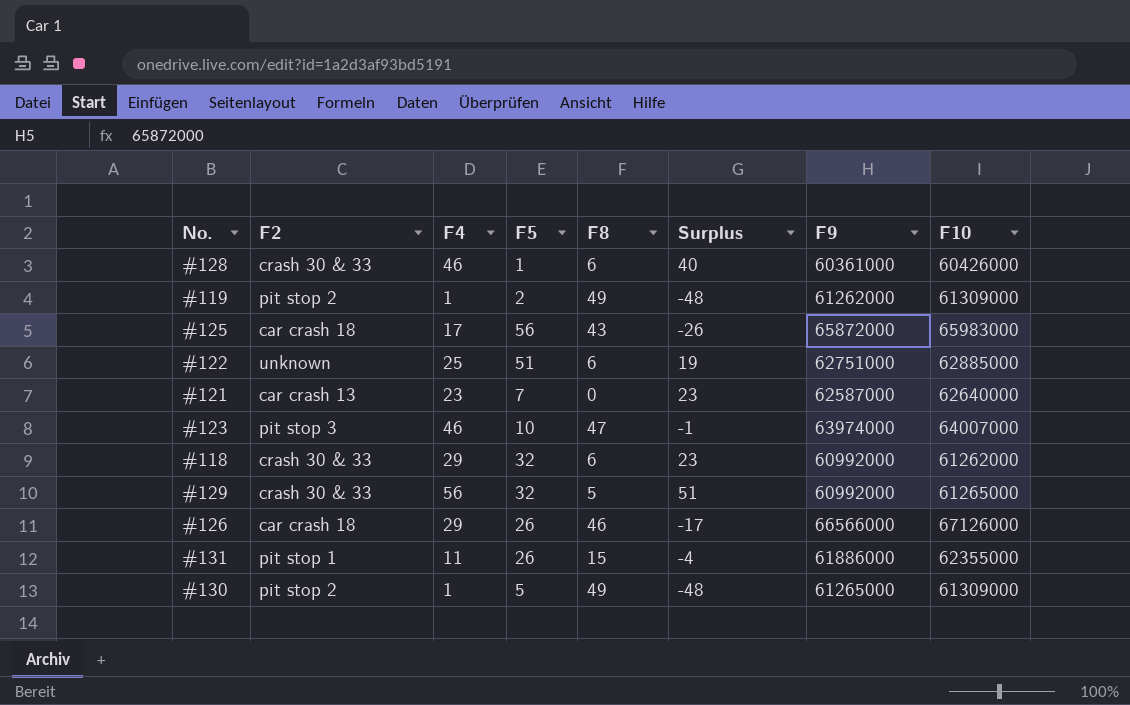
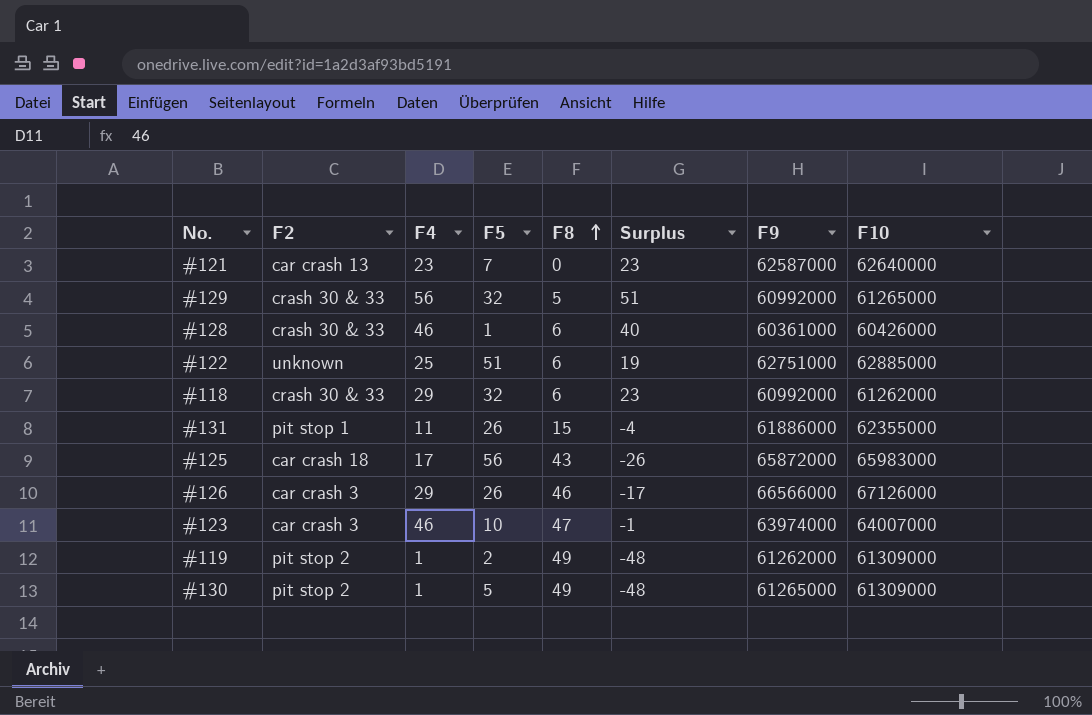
row order: none -> F8 ascending
#126 | F2: car crash 18 -> car crash 3
#123 | F2: pit stop 3 -> car crash 3

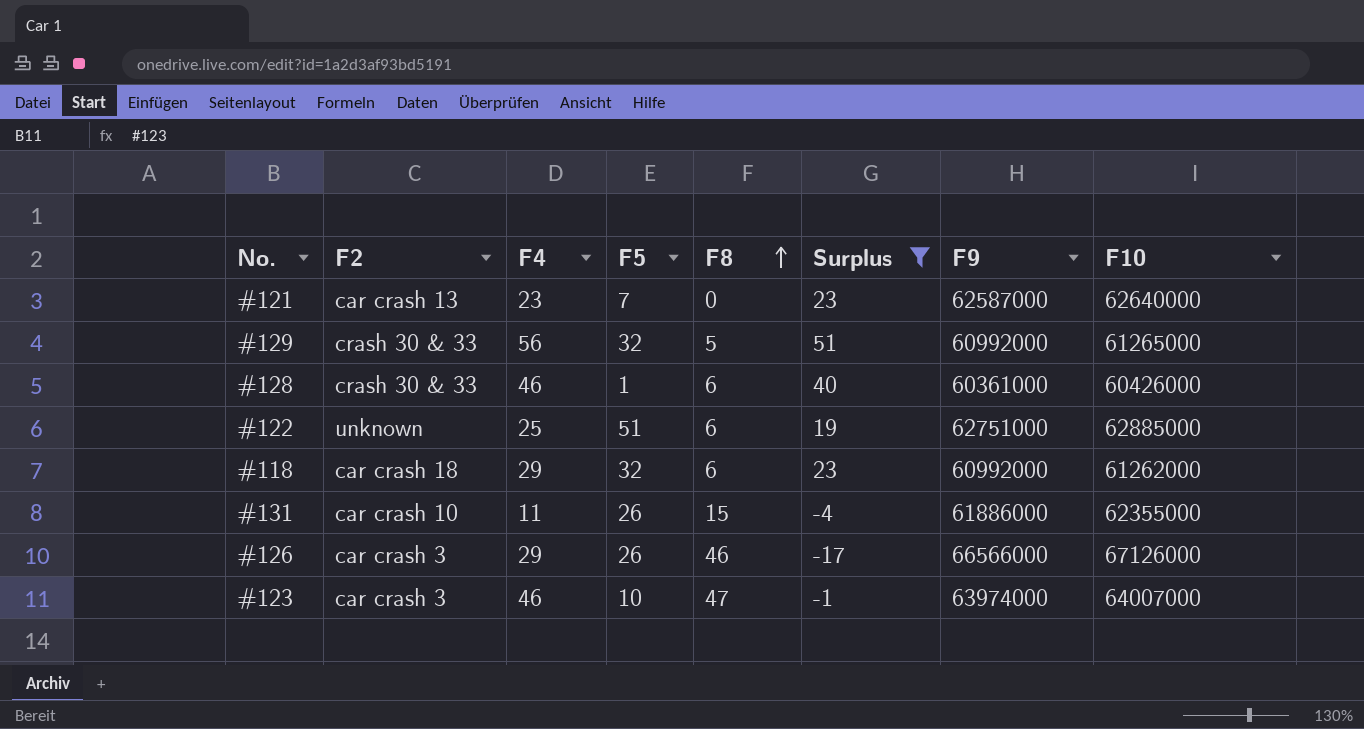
filter: none -> Surplus >= -17
#118 | F2: crash 30 & 33 -> car crash 18
#131 | F2: pit stop 1 -> car crash 10

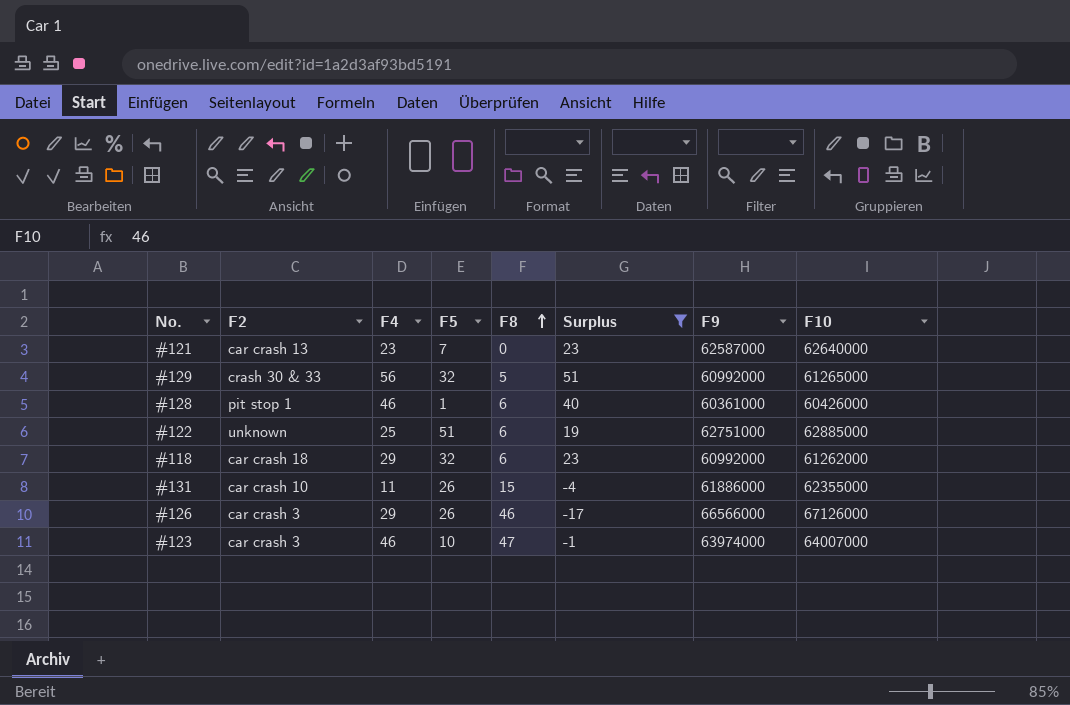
#128 | F2: crash 30 & 33 -> pit stop 1

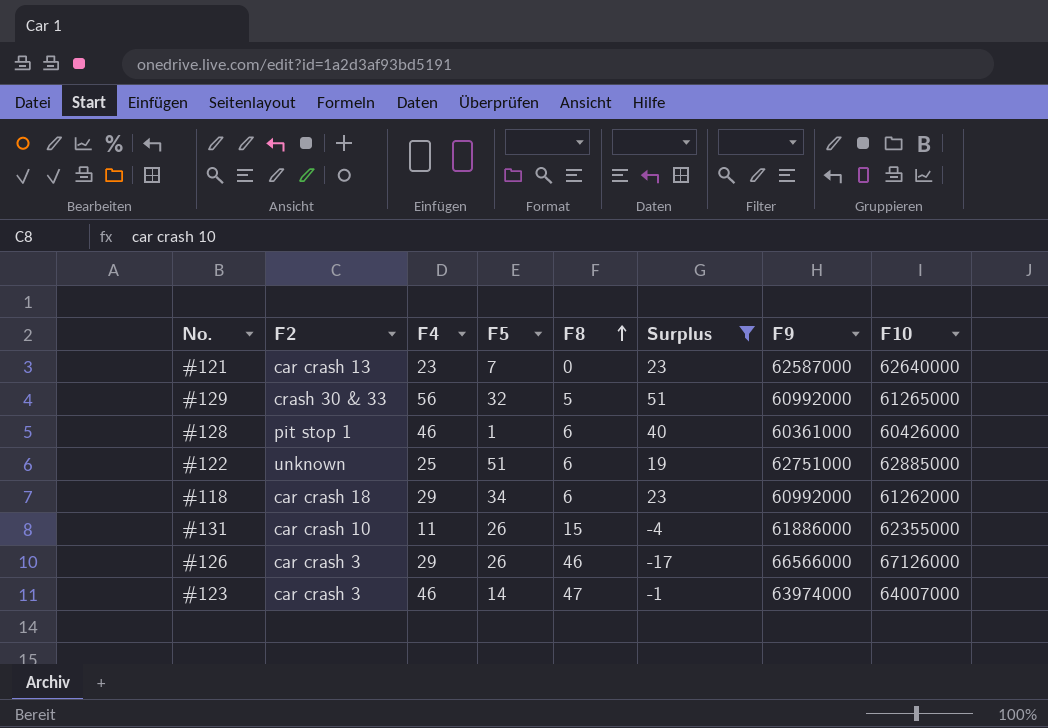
#118 | F5: 32 -> 34
#123 | F5: 10 -> 14

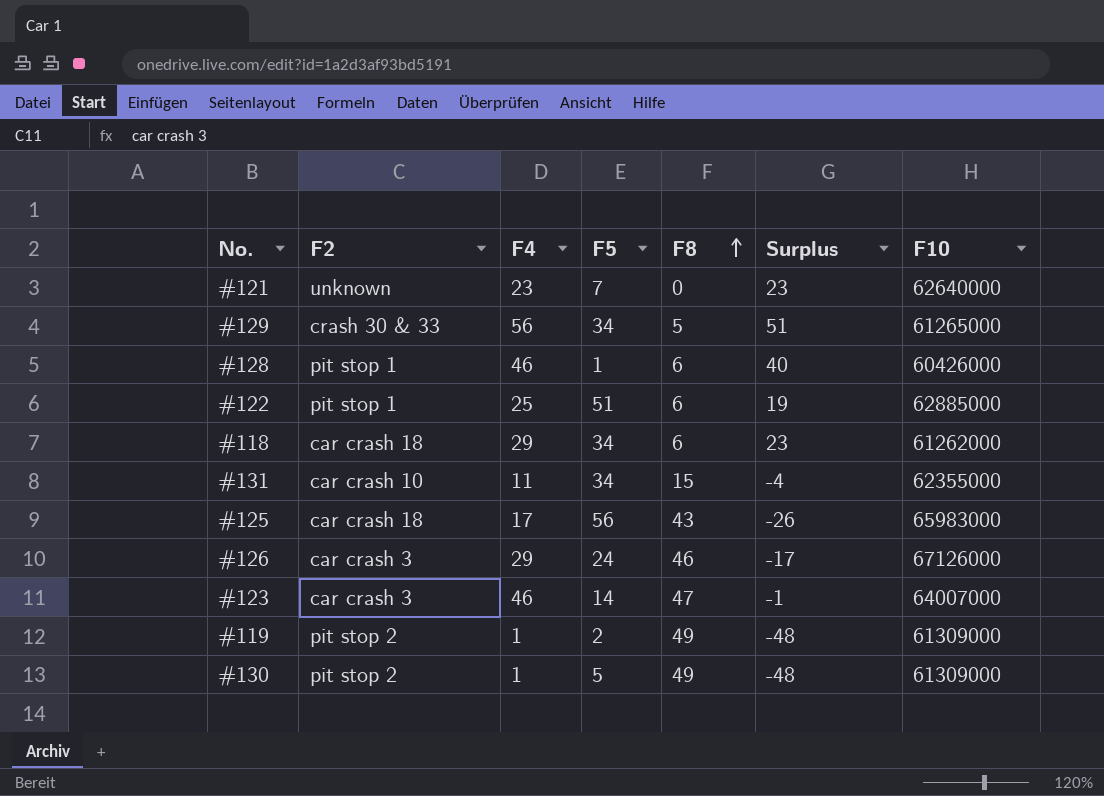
filter: Surplus >= -17 -> none
column F9 | position: 7 -> none
#121 | F2: car crash 13 -> unknown
#129 | F5: 32 -> 34
#122 | F2: unknown -> pit stop 1
#131 | F5: 26 -> 34
#126 | F5: 26 -> 24

